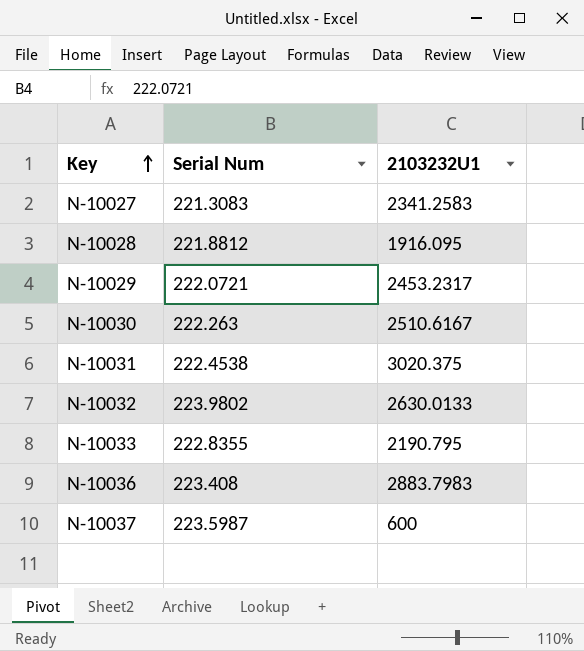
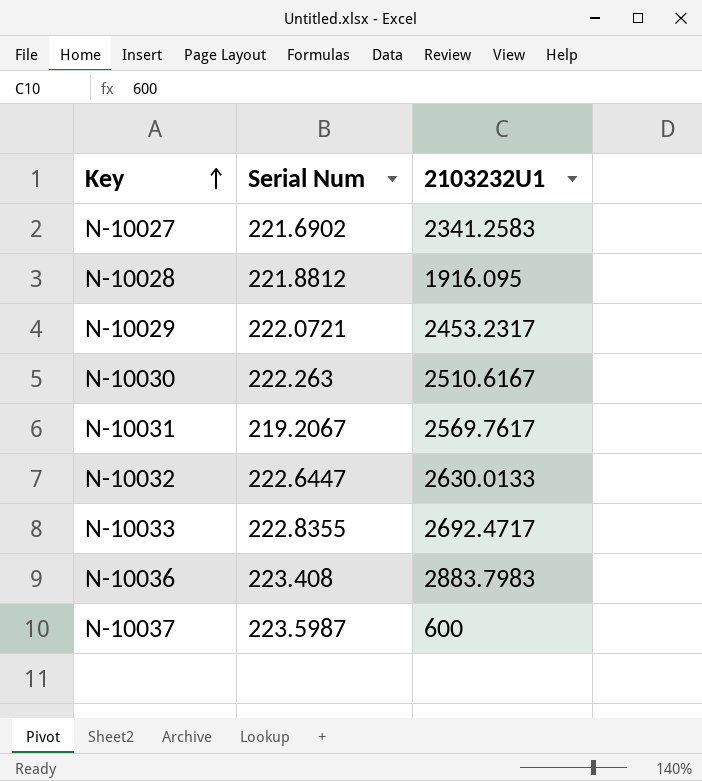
N-10027 | Serial Num: 221.3083 -> 221.6902
N-10031 | Serial Num: 222.4538 -> 219.2067
N-10031 | 2103232U1: 3020.375 -> 2569.7617
N-10032 | Serial Num: 223.9802 -> 222.6447
N-10033 | 2103232U1: 2190.795 -> 2692.4717

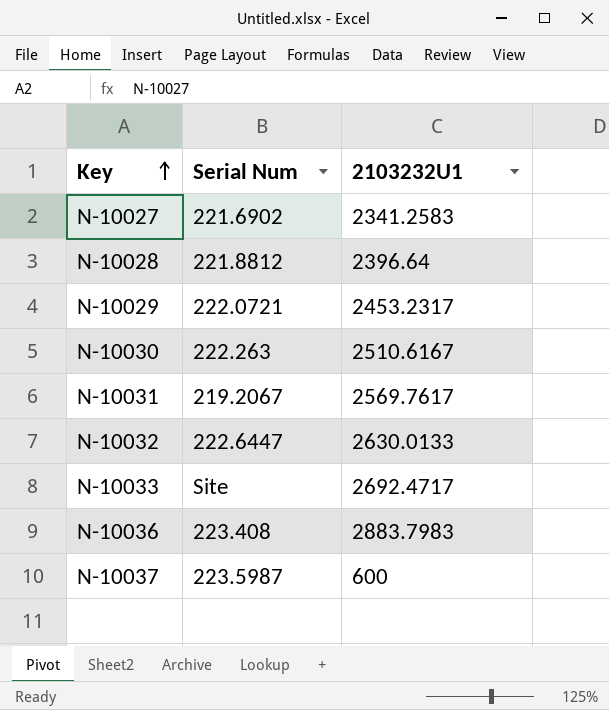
N-10028 | 2103232U1: 1916.095 -> 2396.64
N-10033 | Serial Num: 222.8355 -> Site

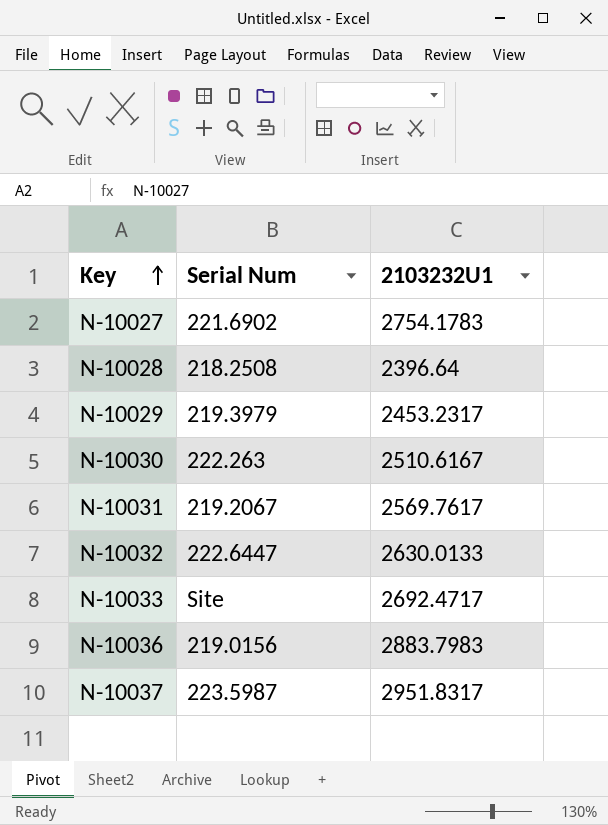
N-10027 | 2103232U1: 2341.2583 -> 2754.1783
N-10028 | Serial Num: 221.8812 -> 218.2508
N-10029 | Serial Num: 222.0721 -> 219.3979
N-10036 | Serial Num: 223.408 -> 219.0156
N-10037 | 2103232U1: 600 -> 2951.8317

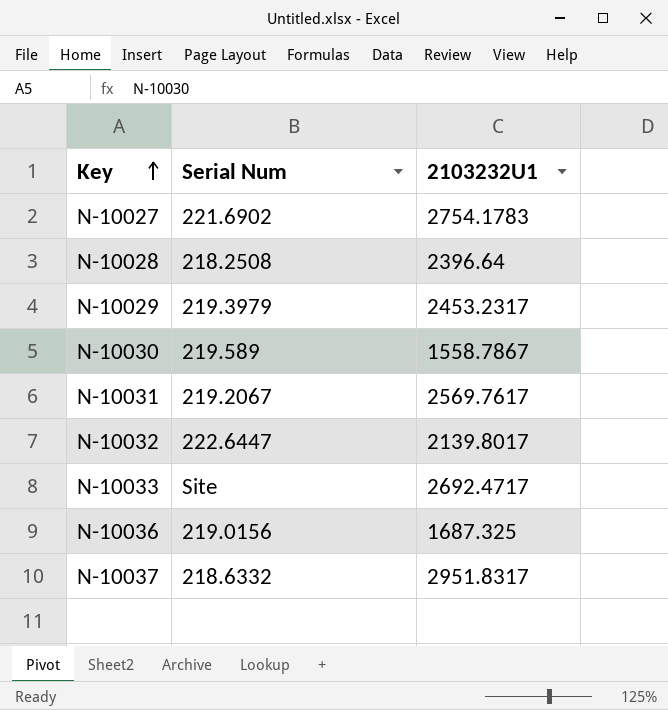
N-10030 | Serial Num: 222.263 -> 219.589
N-10030 | 2103232U1: 2510.6167 -> 1558.7867
N-10032 | 2103232U1: 2630.0133 -> 2139.8017
N-10036 | 2103232U1: 2883.7983 -> 1687.325
N-10037 | Serial Num: 223.5987 -> 218.6332

